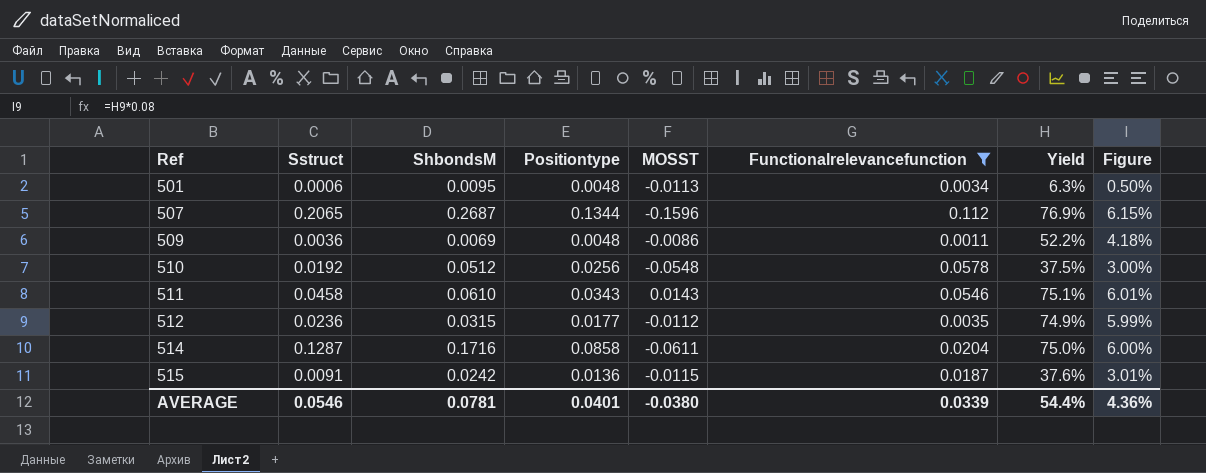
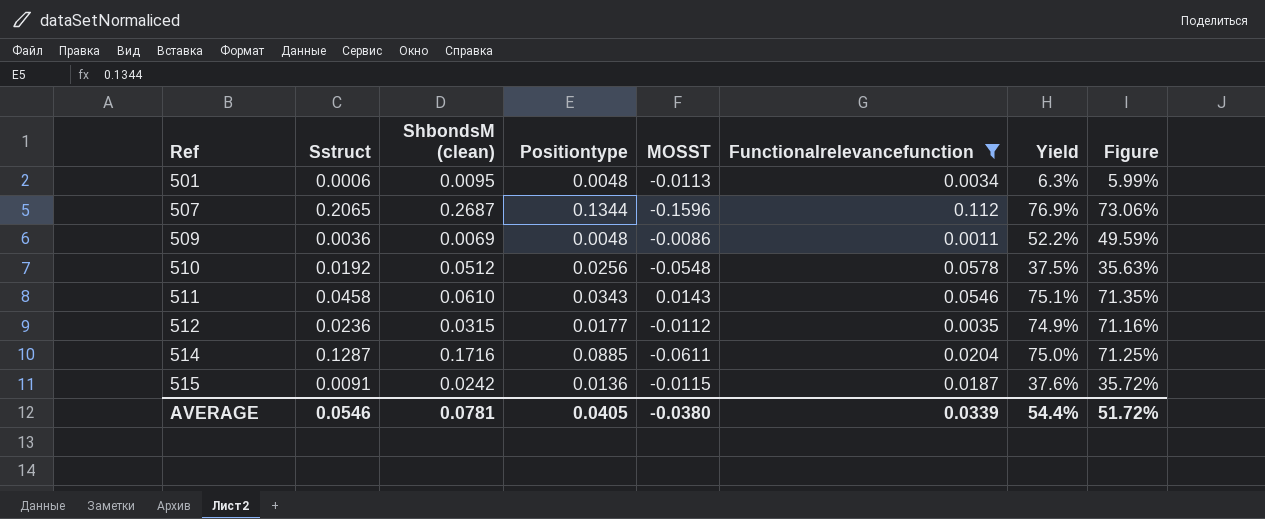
column name: ShbondsM -> ShbondsM (clean)
column Figure | formula: [Yield] * 0.08 -> [Yield] * 0.95
514 | Positiontype: 0.0858 -> 0.0885
AVERAGE | Positiontype: 0.0401 -> 0.0405
AVERAGE | Figure: 4.36% -> 51.72%

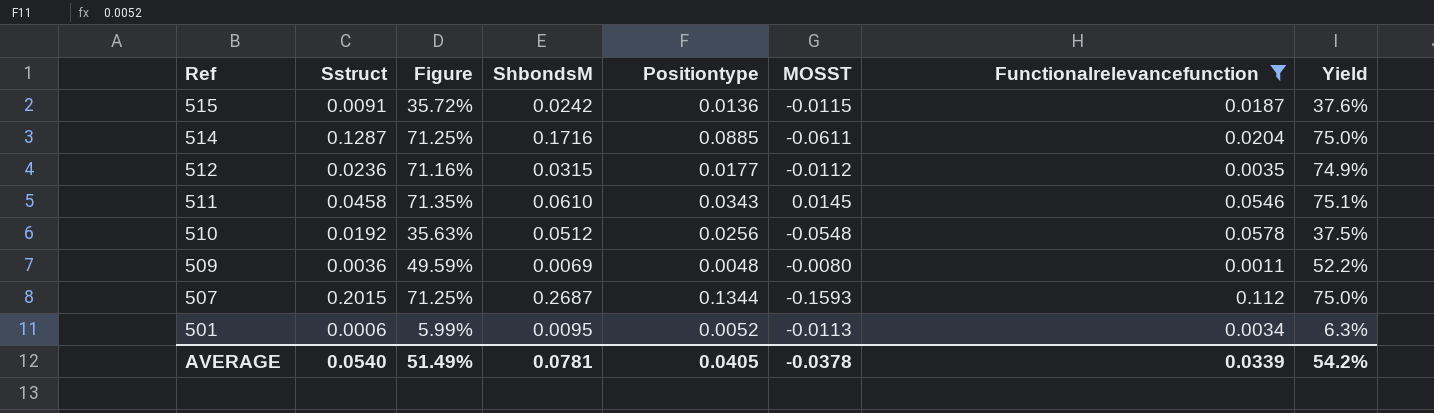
row order: Ref ascending -> Ref descending
column Figure | position: 8 -> 3
column name: ShbondsM (clean) -> ShbondsM
511 | MOSST: 0.0143 -> 0.0145
509 | MOSST: -0.0086 -> -0.0080
507 | Sstruct: 0.2065 -> 0.2015
507 | Figure: 73.06% -> 71.25%
507 | MOSST: -0.1596 -> -0.1593
507 | Yield: 76.9% -> 75.0%
501 | Positiontype: 0.0048 -> 0.0052
AVERAGE | Sstruct: 0.0546 -> 0.0540
AVERAGE | Figure: 51.72% -> 51.49%
AVERAGE | MOSST: -0.0380 -> -0.0378
AVERAGE | Yield: 54.4% -> 54.2%

